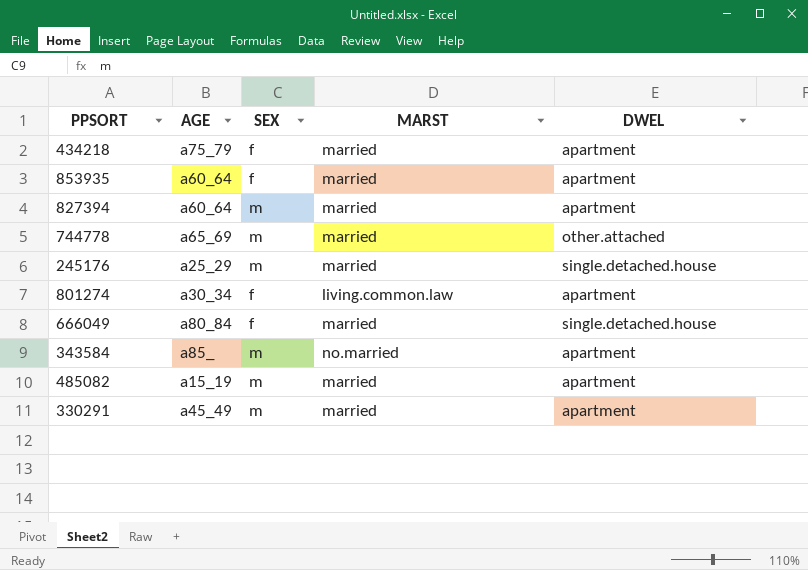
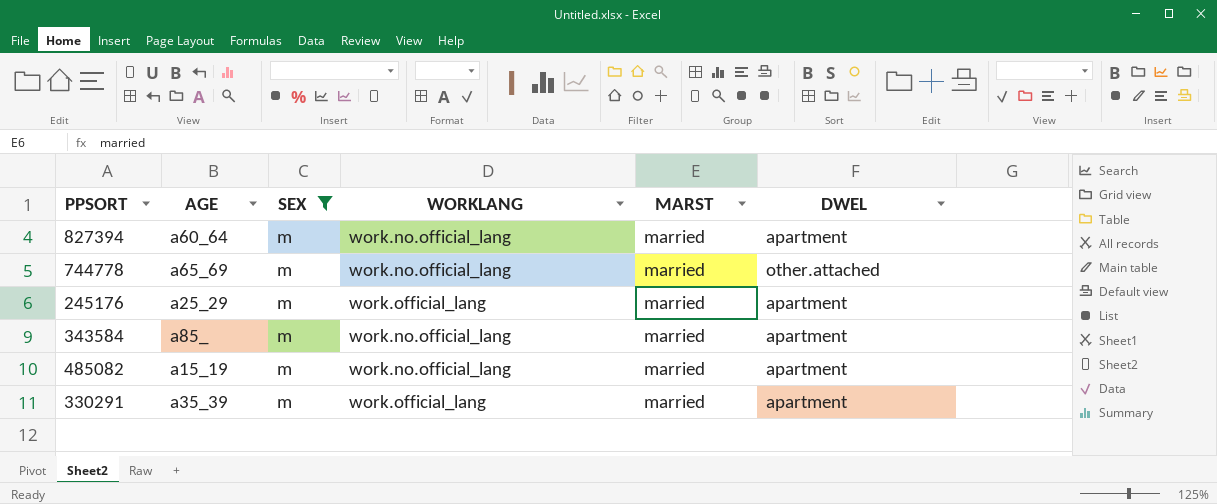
filter: none -> SEX = m
column WORKLANG | position: none -> 4
245176 | DWEL: single.detached.house -> apartment
343584 | MARST: no.married -> married
330291 | AGE: a45_49 -> a35_39

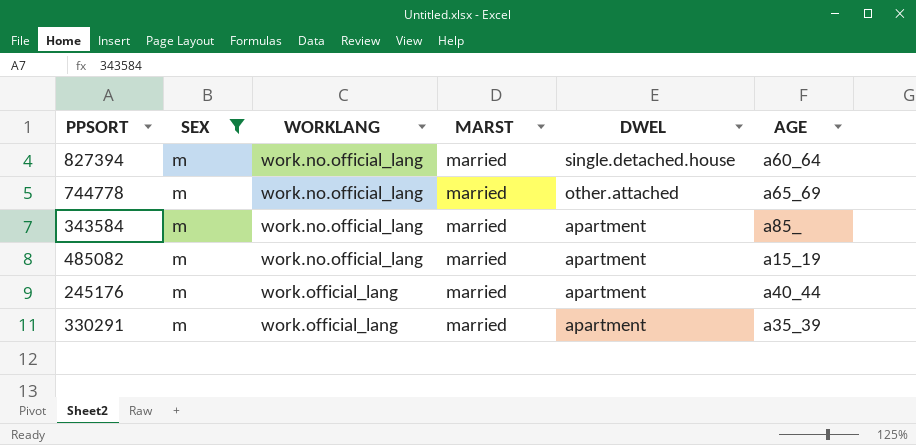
row order: none -> WORKLANG ascending
column AGE | position: 2 -> 6
827394 | DWEL: apartment -> single.detached.house
245176 | AGE: a25_29 -> a40_44

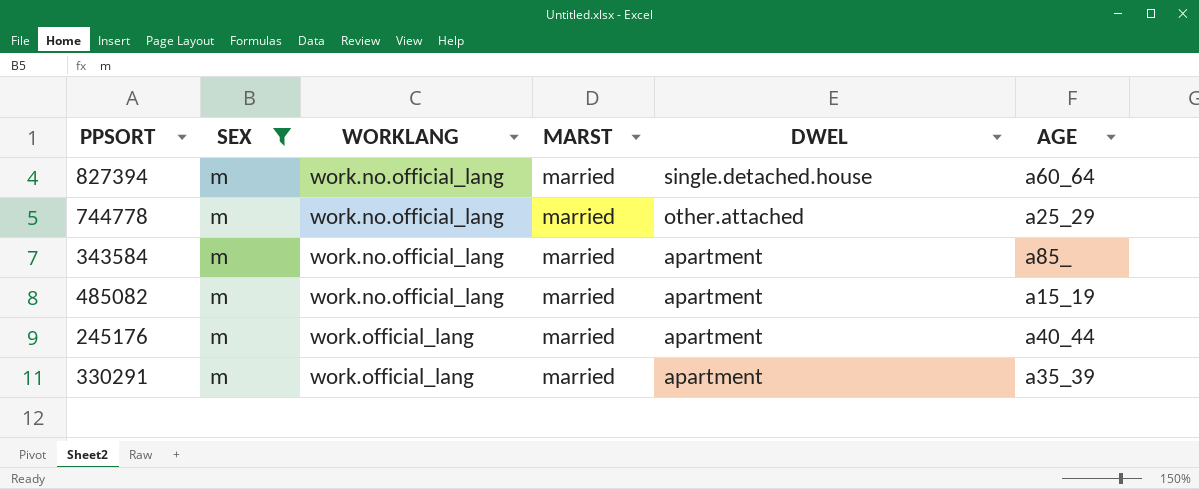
744778 | AGE: a65_69 -> a25_29

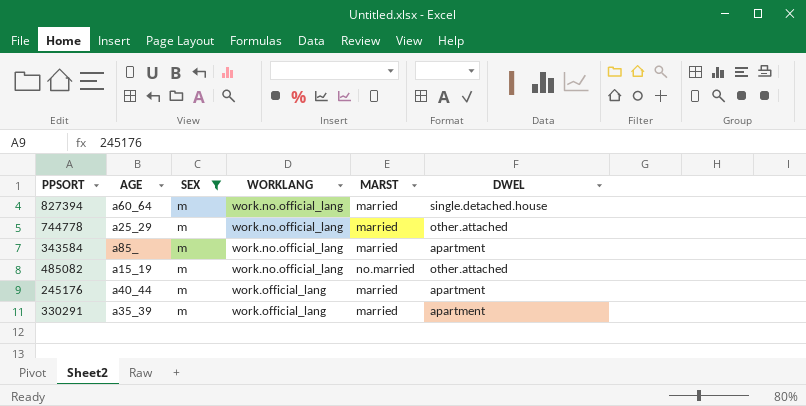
column AGE | position: 6 -> 2
485082 | MARST: married -> no.married
485082 | DWEL: apartment -> other.attached

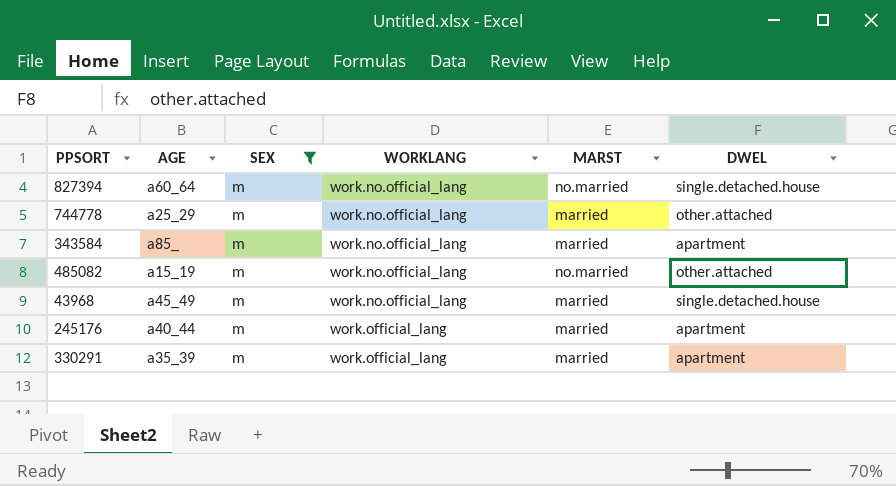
827394 | MARST: married -> no.married
row 43968: none -> a45_49 | m | work.no.official_lang | married | single.detached.house

